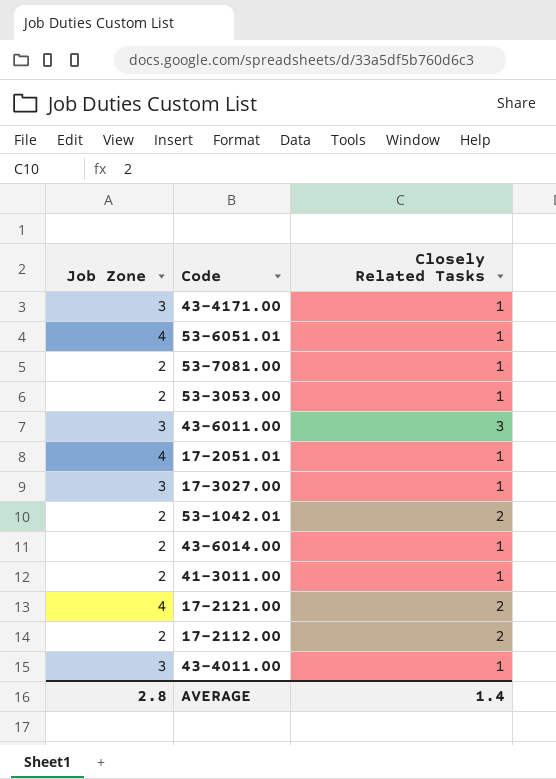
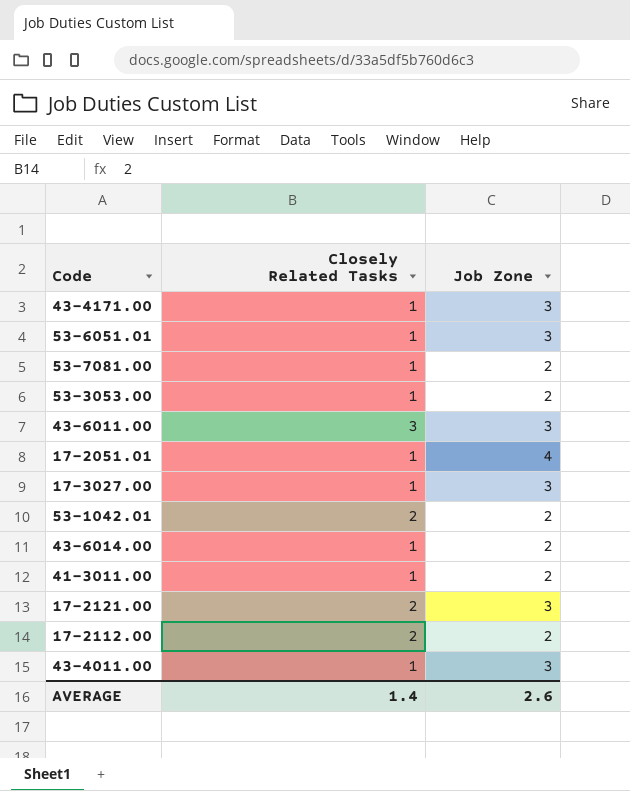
column Job Zone | position: 1 -> 3
53-6051.01 | Job Zone: 4 -> 3
17-2121.00 | Job Zone: 4 -> 3
AVERAGE | Job Zone: 2.8 -> 2.6

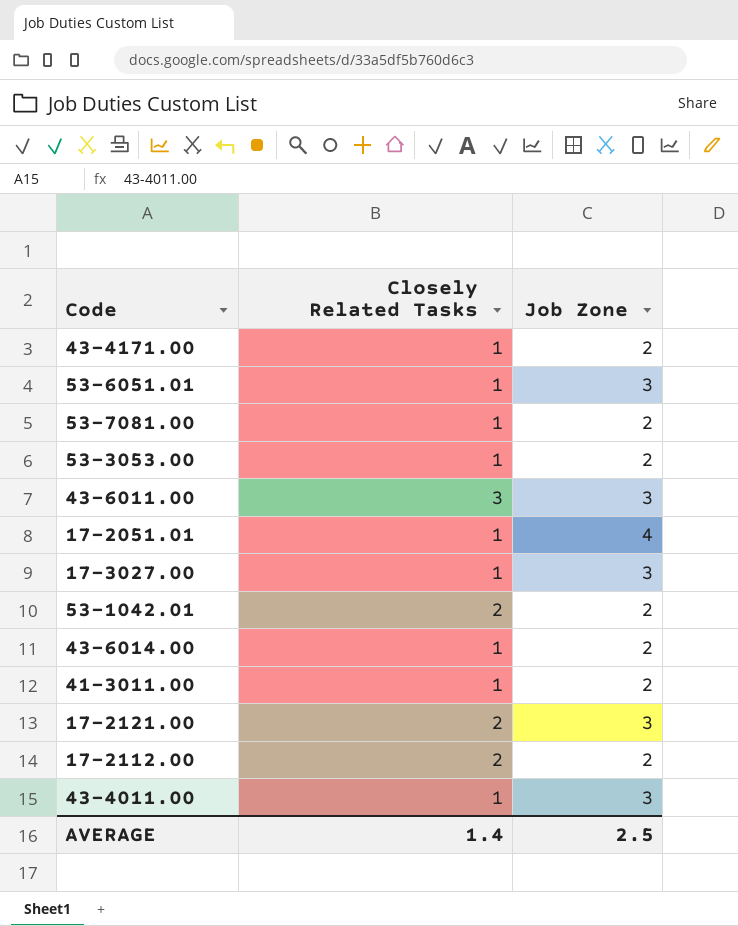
43-4171.00 | Job Zone: 3 -> 2
AVERAGE | Job Zone: 2.6 -> 2.5

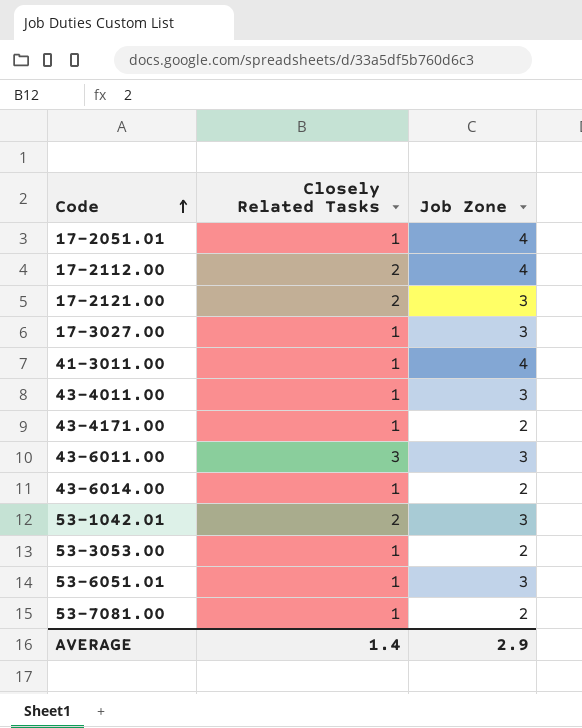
row order: none -> Code ascending
17-2112.00 | Job Zone: 2 -> 4
41-3011.00 | Job Zone: 2 -> 4
53-1042.01 | Job Zone: 2 -> 3
AVERAGE | Job Zone: 2.5 -> 2.9

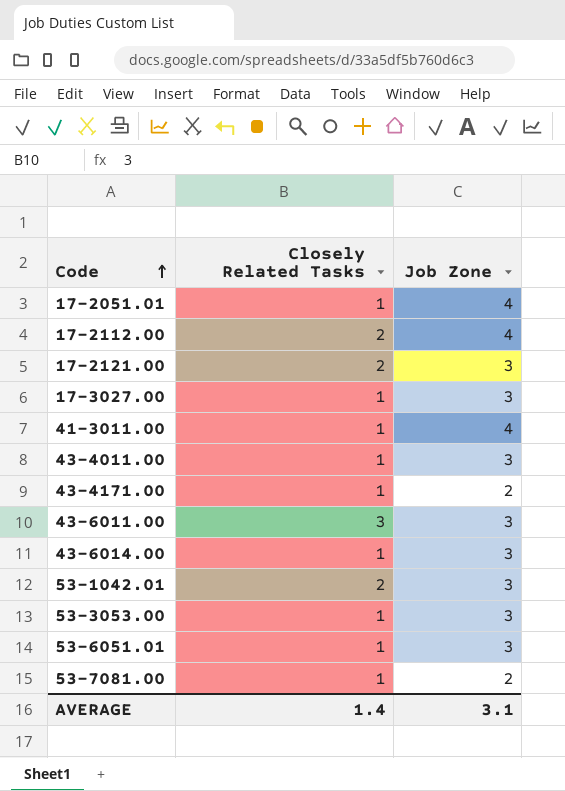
43-6014.00 | Job Zone: 2 -> 3
53-3053.00 | Job Zone: 2 -> 3
AVERAGE | Job Zone: 2.9 -> 3.1

